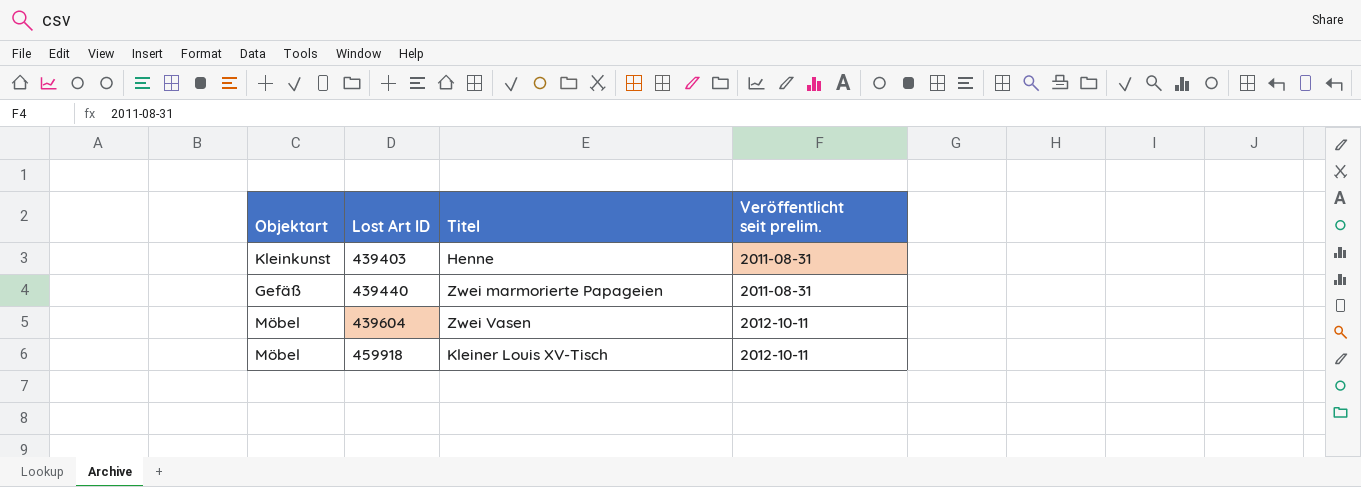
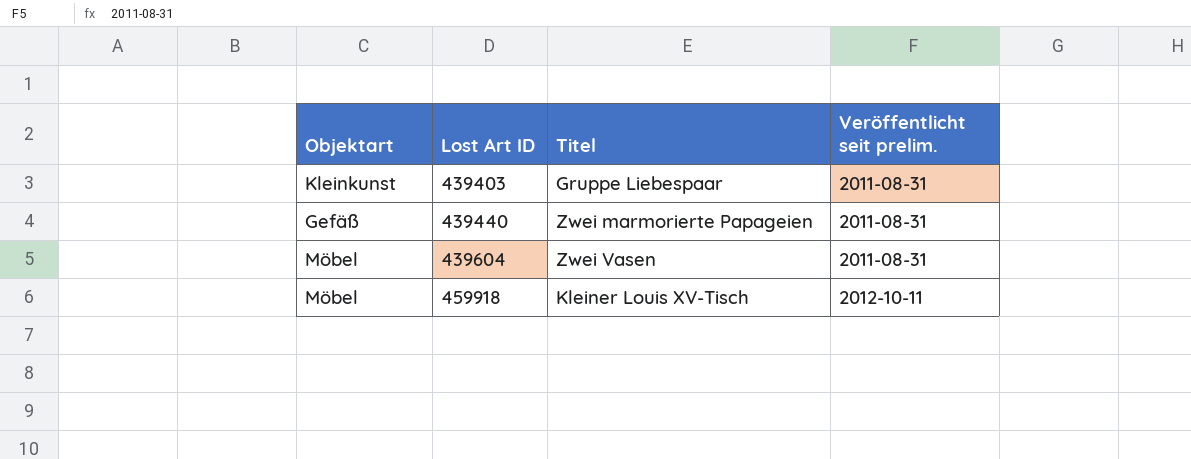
439403 | Titel: Henne -> Gruppe Liebespaar
439604 | Veröffentlicht seit prelim.: 2012-10-11 -> 2011-08-31

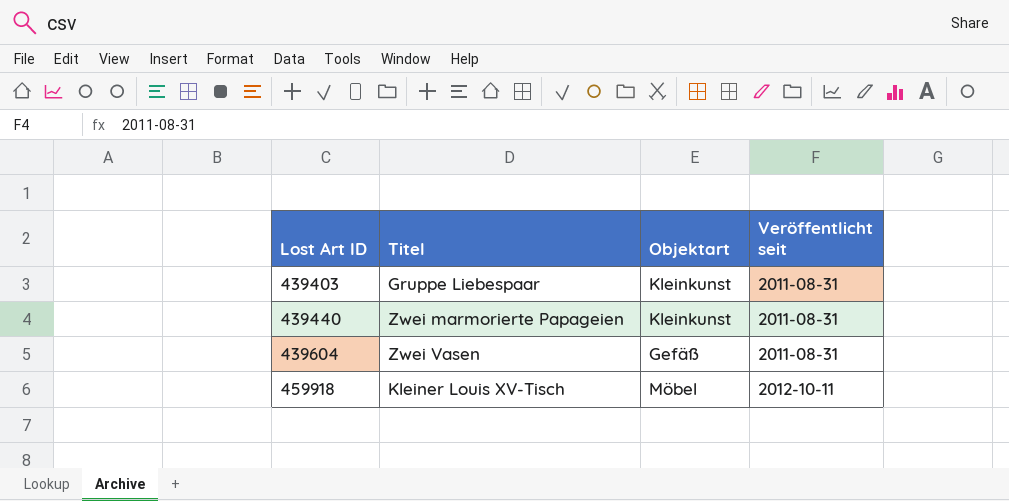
column Objektart | position: 1 -> 3
column name: Veröffentlicht seit prelim. -> Veröffentlicht seit
439440 | Objektart: Gefäß -> Kleinkunst
439604 | Objektart: Möbel -> Gefäß

